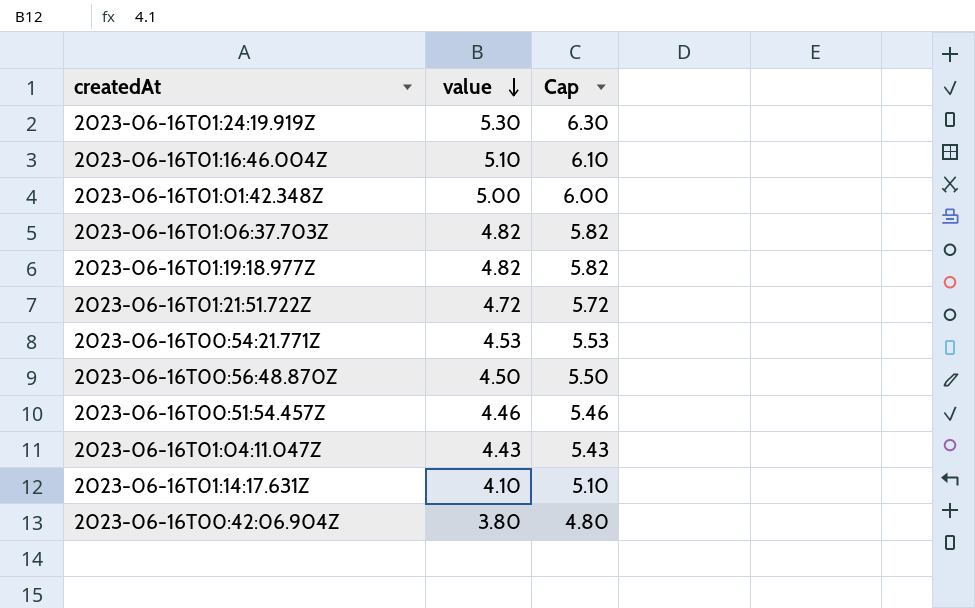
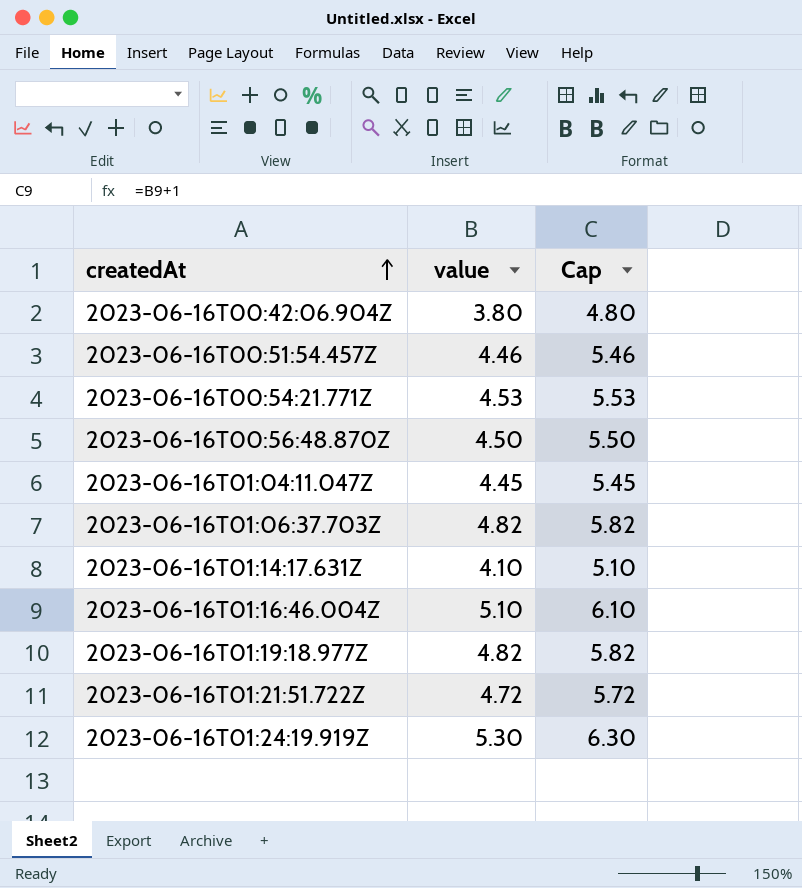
row order: value descending -> createdAt ascending
row 2023-06-16T01:01:42.348Z: 5.00 | 6.00 -> none
2023-06-16T01:04:11.047Z | value: 4.43 -> 4.45
2023-06-16T01:04:11.047Z | Cap: 5.43 -> 5.45

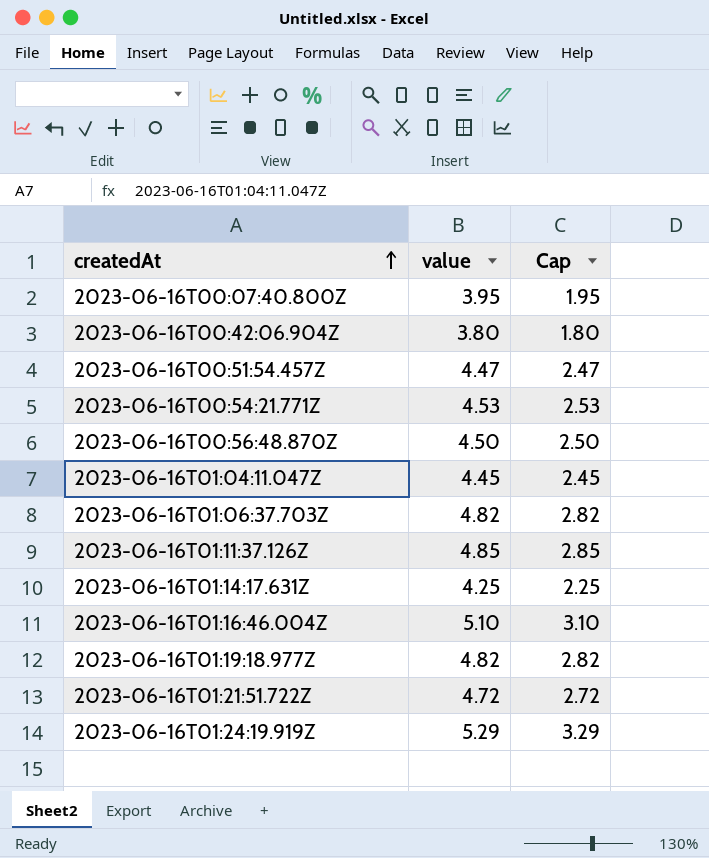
column Cap | formula: [value] + 1 -> [value] - 2
row 2023-06-16T00:07:40.800Z: none -> 3.95 | 1.95
2023-06-16T00:51:54.457Z | value: 4.46 -> 4.47
row 2023-06-16T01:11:37.126Z: none -> 4.85 | 2.85
2023-06-16T01:14:17.631Z | value: 4.10 -> 4.25
2023-06-16T01:24:19.919Z | value: 5.30 -> 5.29

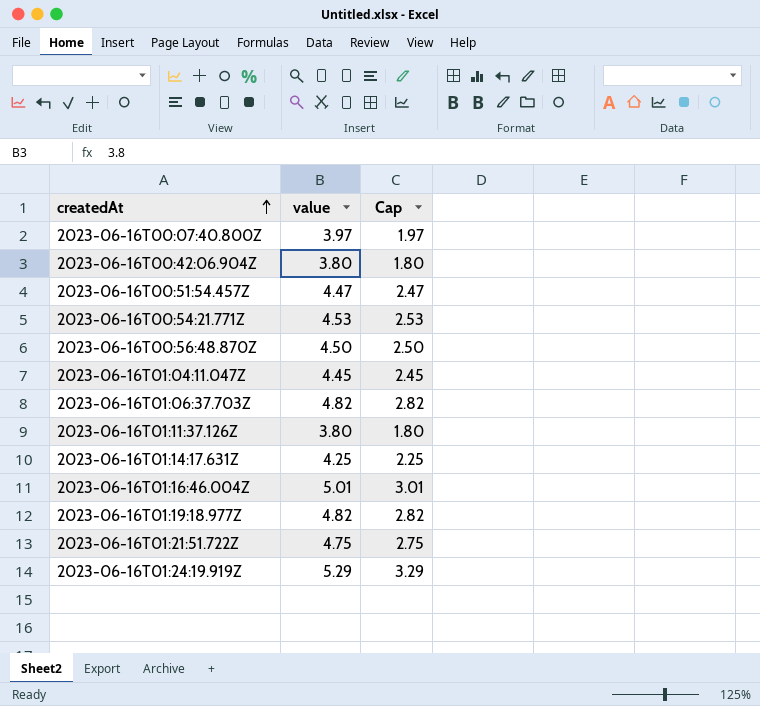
2023-06-16T00:07:40.800Z | value: 3.95 -> 3.97
2023-06-16T00:07:40.800Z | Cap: 1.95 -> 1.97
2023-06-16T01:11:37.126Z | value: 4.85 -> 3.80
2023-06-16T01:11:37.126Z | Cap: 2.85 -> 1.80
2023-06-16T01:16:46.004Z | value: 5.10 -> 5.01
2023-06-16T01:16:46.004Z | Cap: 3.10 -> 3.01
2023-06-16T01:21:51.722Z | value: 4.72 -> 4.75
2023-06-16T01:21:51.722Z | Cap: 2.72 -> 2.75

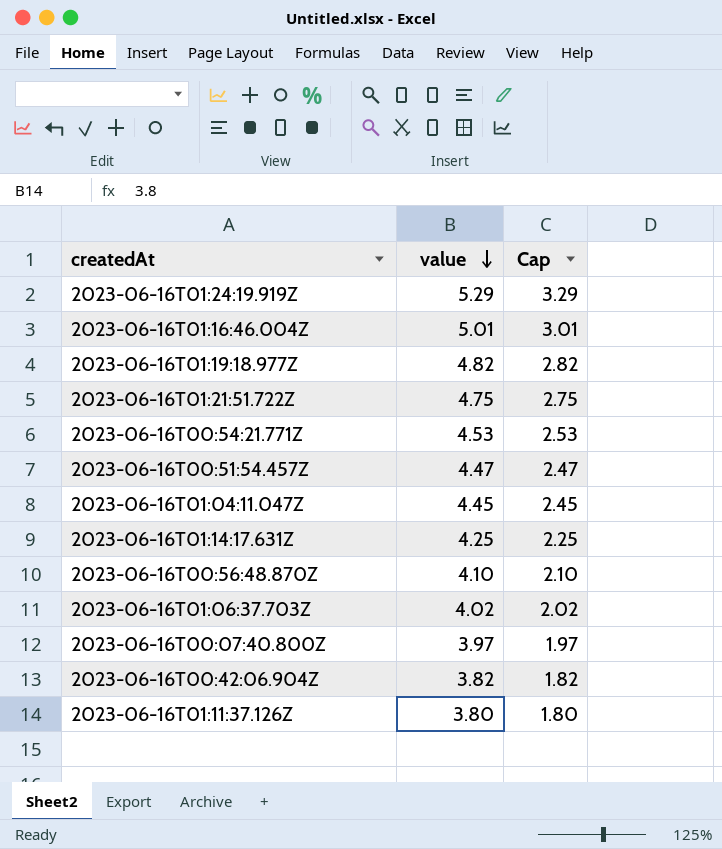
row order: createdAt ascending -> value descending
2023-06-16T00:56:48.870Z | value: 4.50 -> 4.10
2023-06-16T00:56:48.870Z | Cap: 2.50 -> 2.10
2023-06-16T01:06:37.703Z | value: 4.82 -> 4.02
2023-06-16T01:06:37.703Z | Cap: 2.82 -> 2.02
2023-06-16T00:42:06.904Z | value: 3.80 -> 3.82
2023-06-16T00:42:06.904Z | Cap: 1.80 -> 1.82

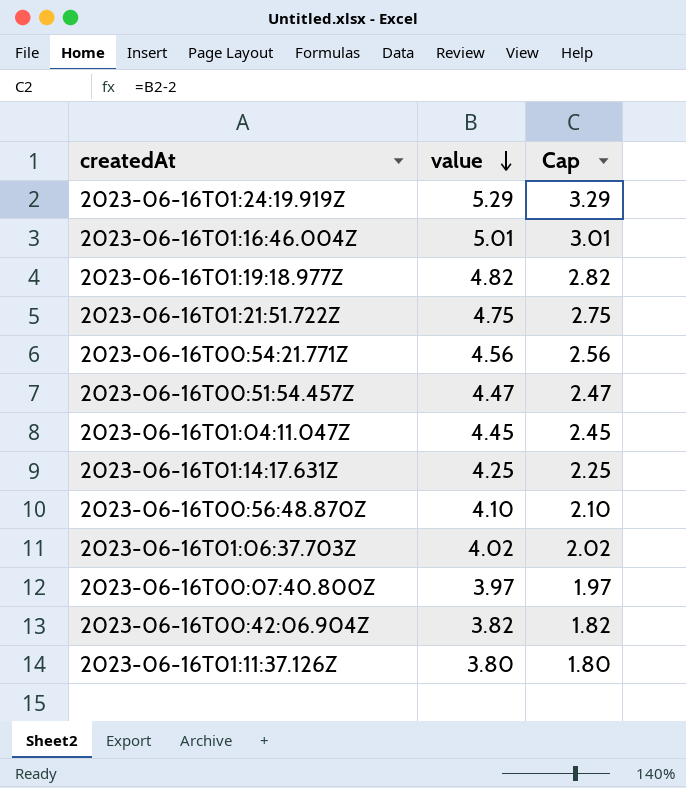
2023-06-16T00:54:21.771Z | value: 4.53 -> 4.56
2023-06-16T00:54:21.771Z | Cap: 2.53 -> 2.56

